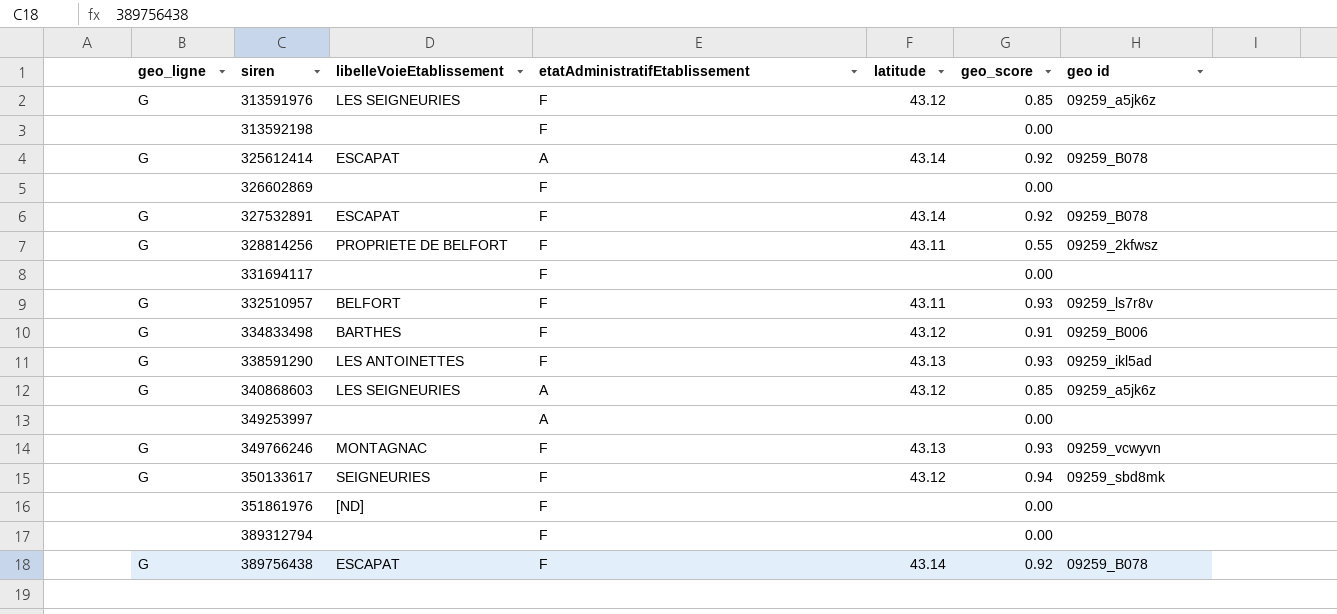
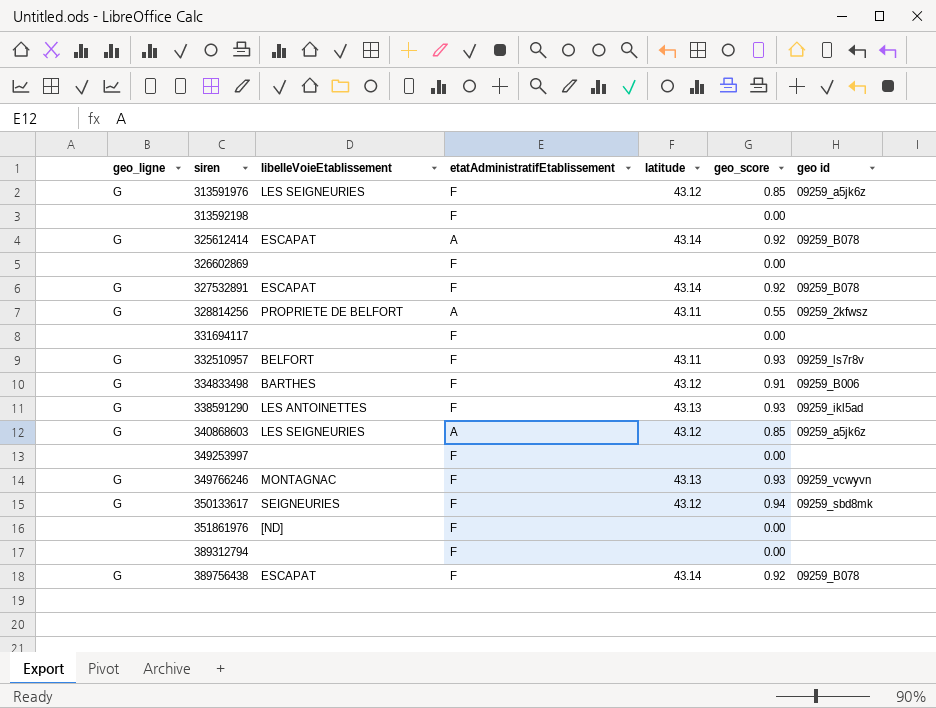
328814256 | etatAdministratifEtablissement: F -> A
349253997 | etatAdministratifEtablissement: A -> F

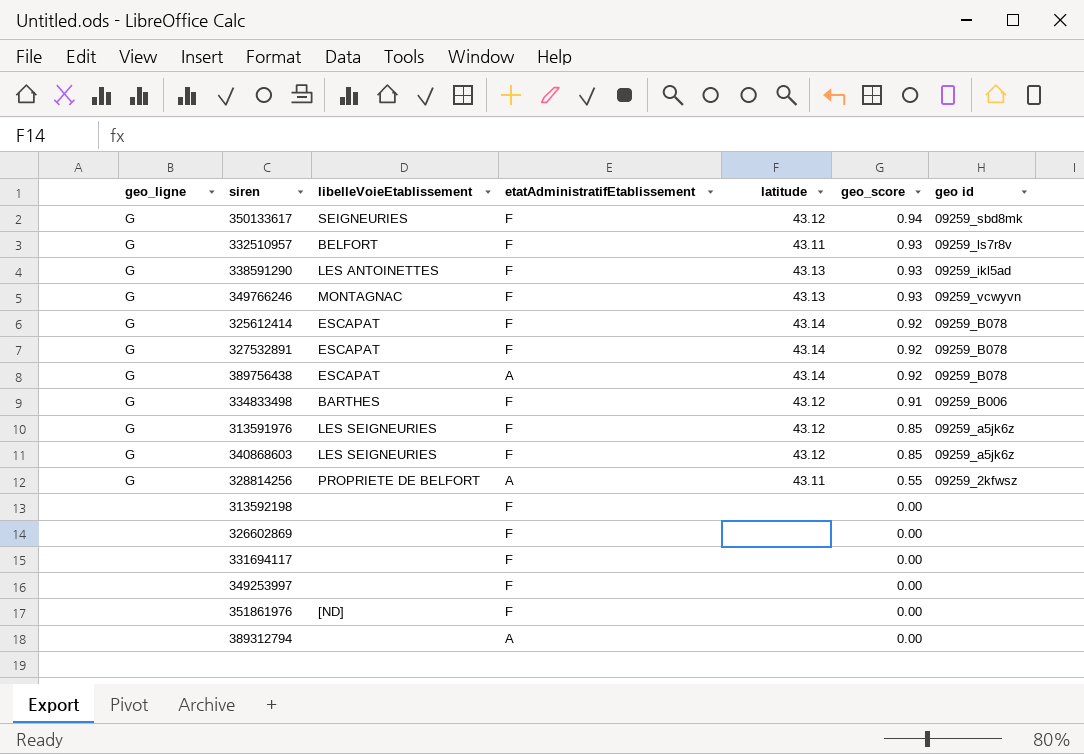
row order: siren ascending -> geo_score descending
325612414 | etatAdministratifEtablissement: A -> F
389756438 | etatAdministratifEtablissement: F -> A
340868603 | etatAdministratifEtablissement: A -> F
389312794 | etatAdministratifEtablissement: F -> A

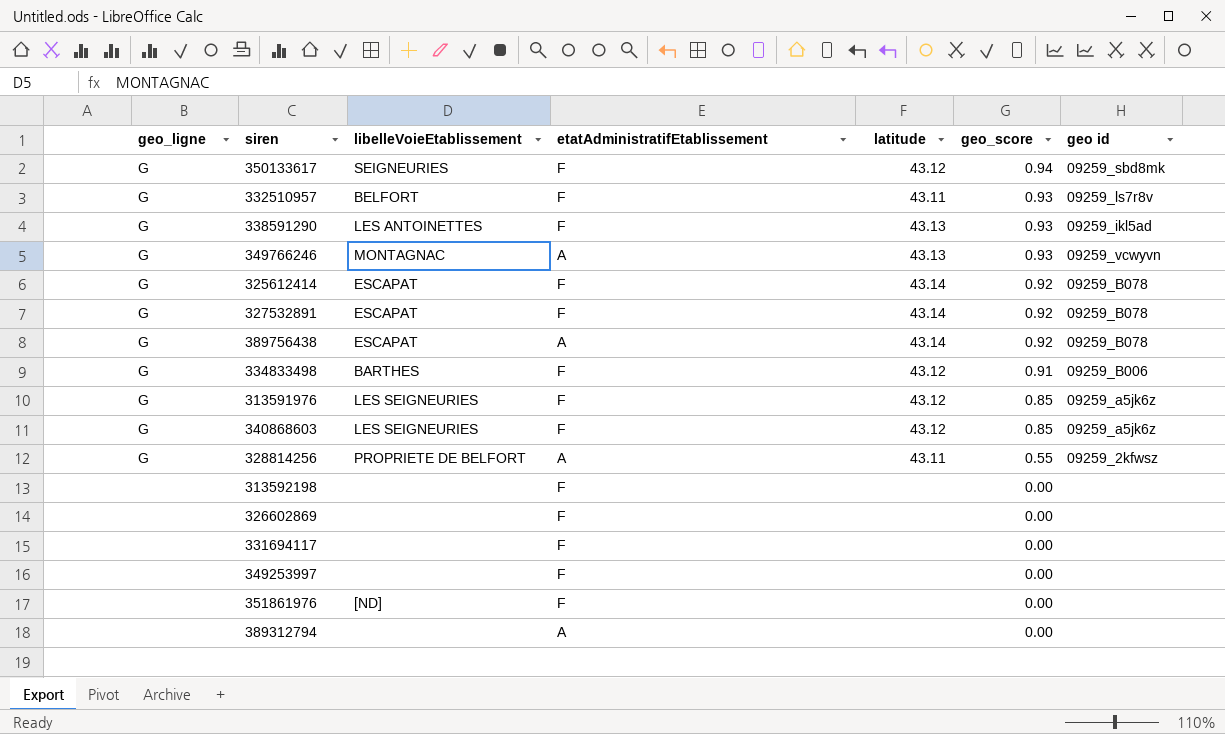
349766246 | etatAdministratifEtablissement: F -> A

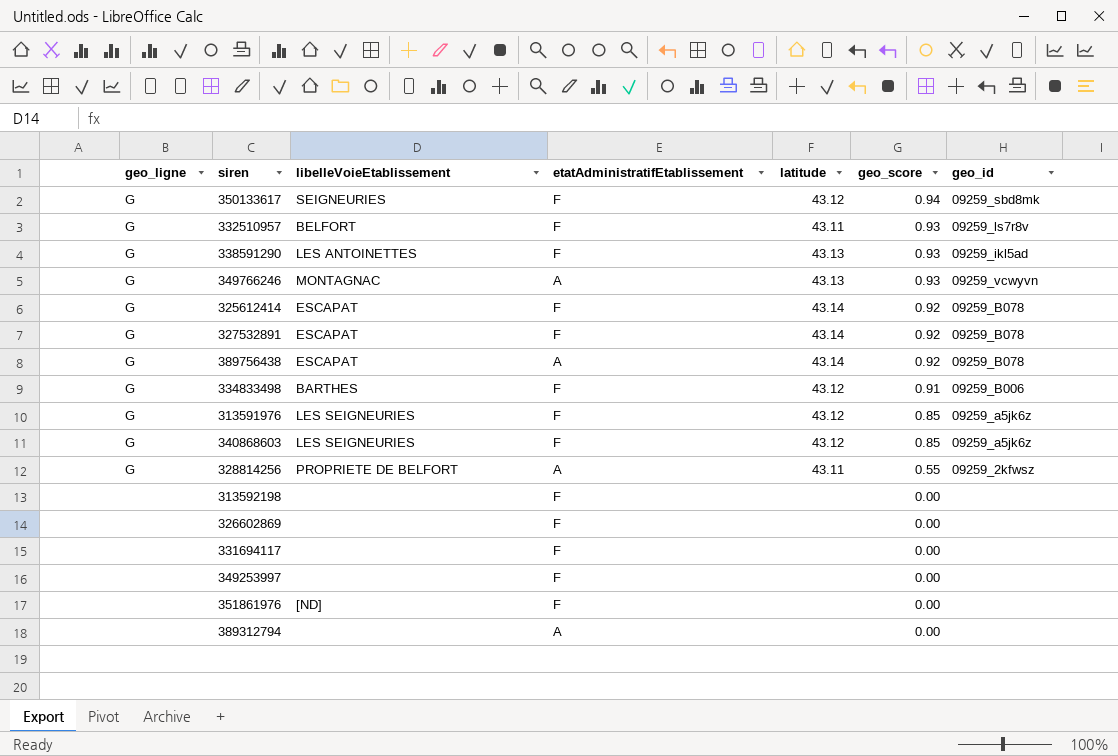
column name: geo id -> geo_id

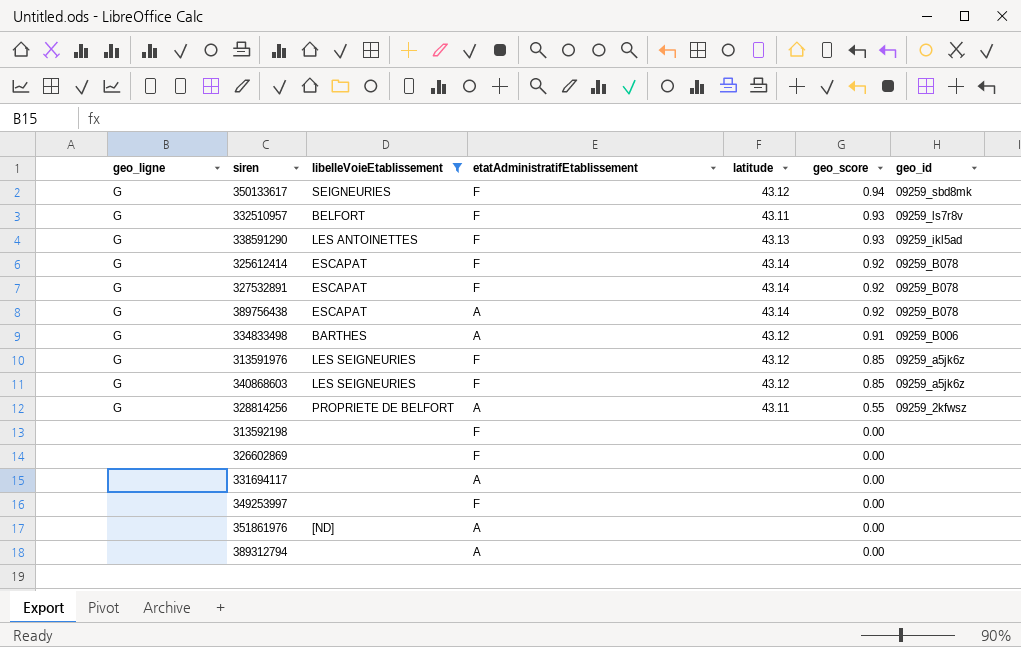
filter: none -> libelleVoieEtablissement != MONTAGNAC
334833498 | etatAdministratifEtablissement: F -> A
331694117 | etatAdministratifEtablissement: F -> A
351861976 | etatAdministratifEtablissement: F -> A

